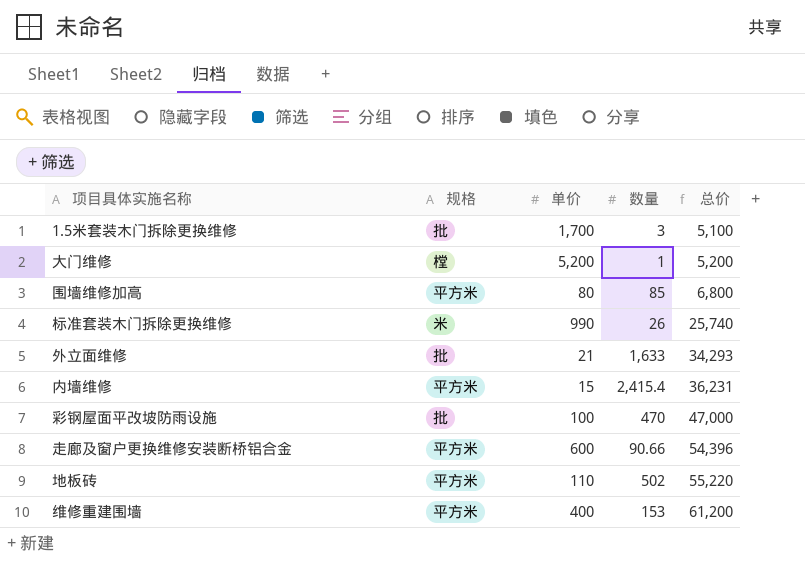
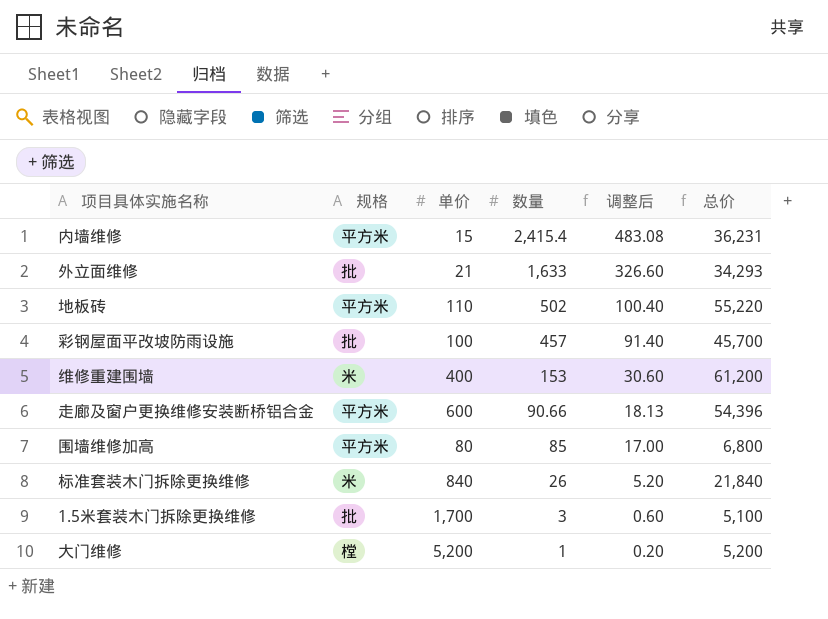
row order: 总价 ascending -> 数量 descending
column 调整后 | formula: none -> [数量] * 0.2
彩钢屋面平改坡防雨设施 | 数量: 470 -> 457
彩钢屋面平改坡防雨设施 | 总价: 47,000 -> 45,700
维修重建围墙 | 规格: 平方米 -> 米
标准套装木门拆除更换维修 | 单价: 990 -> 840
标准套装木门拆除更换维修 | 总价: 25,740 -> 21,840

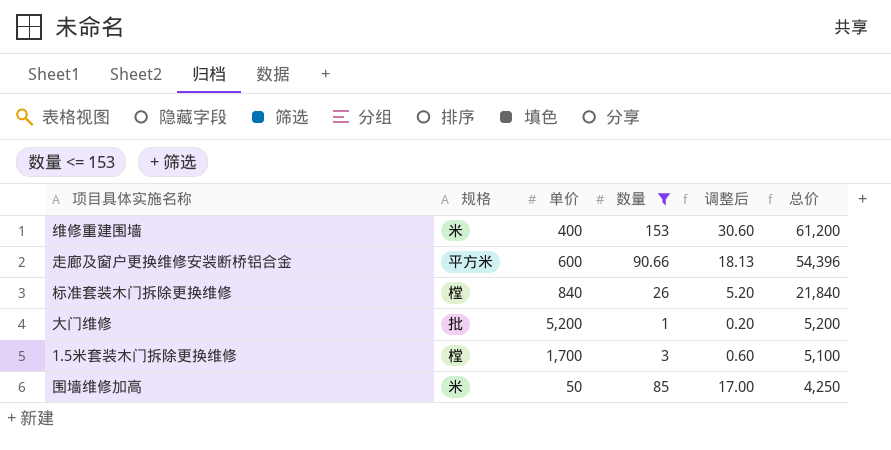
filter: none -> 数量 <= 153
row order: 数量 descending -> 总价 descending
标准套装木门拆除更换维修 | 规格: 米 -> 樘
大门维修 | 规格: 樘 -> 批
1.5米套装木门拆除更换维修 | 规格: 批 -> 樘
围墙维修加高 | 规格: 平方米 -> 米
围墙维修加高 | 单价: 80 -> 50
围墙维修加高 | 总价: 6,800 -> 4,250

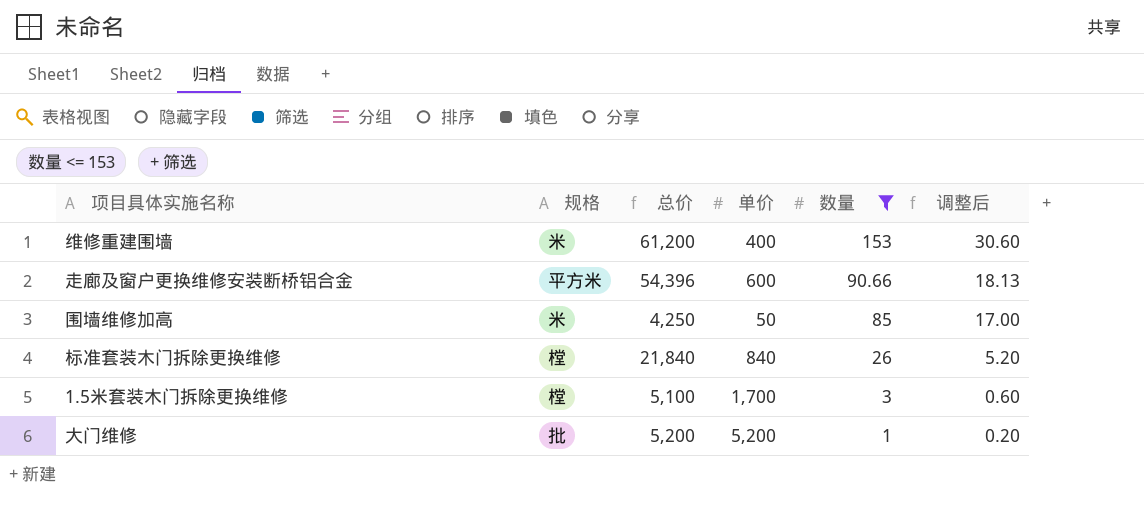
row order: 总价 descending -> 数量 descending
column 总价 | position: 6 -> 3

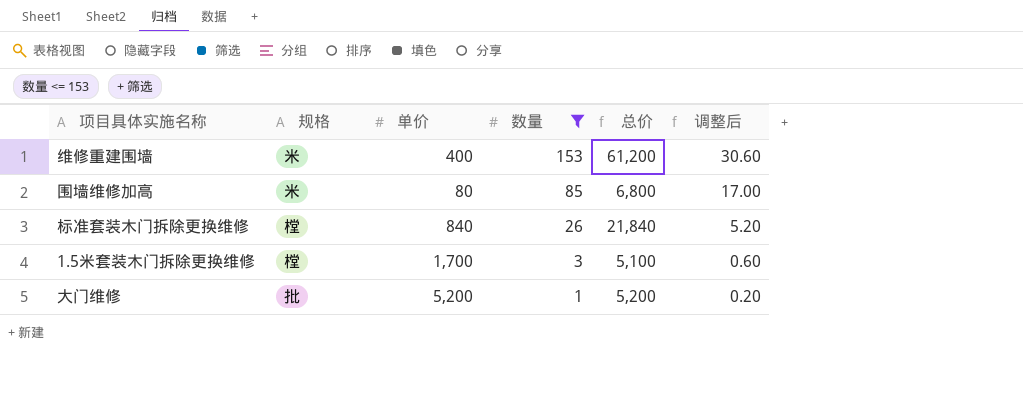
column 总价 | position: 3 -> 5
row 走廊及窗户更换维修安装断桥铝合金: 平方米 | 54,396 | 600 | 90.66 | 18.13 -> none
围墙维修加高 | 单价: 50 -> 80
围墙维修加高 | 总价: 4,250 -> 6,800

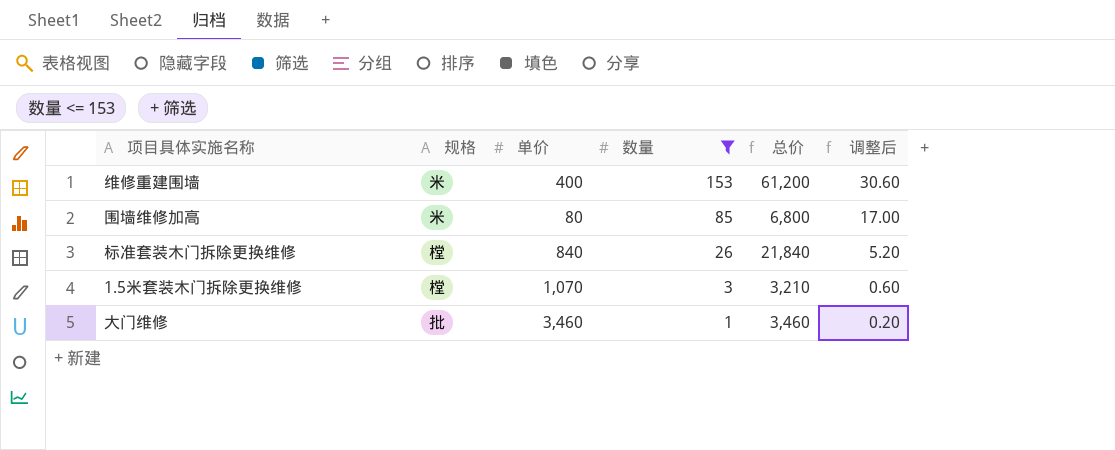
1.5米套装木门拆除更换维修 | 单价: 1,700 -> 1,070
1.5米套装木门拆除更换维修 | 总价: 5,100 -> 3,210
大门维修 | 单价: 5,200 -> 3,460
大门维修 | 总价: 5,200 -> 3,460

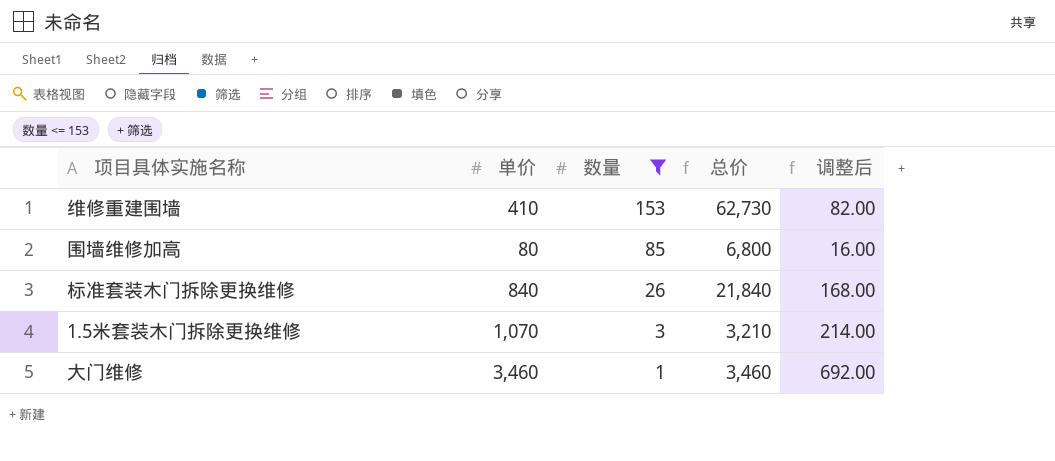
column 规格 | position: 2 -> none
column 调整后 | formula: [数量] * 0.2 -> [单价] * 0.2
维修重建围墙 | 单价: 400 -> 410
维修重建围墙 | 总价: 61,200 -> 62,730

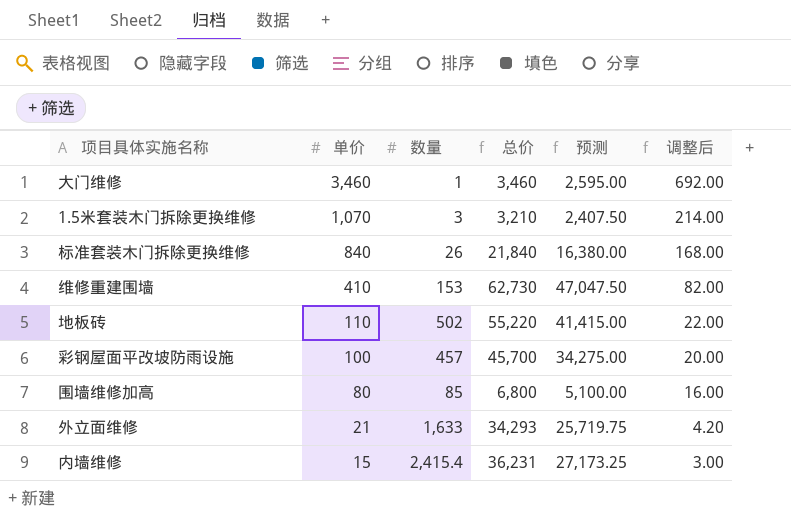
filter: 数量 <= 153 -> none
row order: 数量 descending -> 单价 descending
column 预测 | formula: none -> [总价] * 0.75

